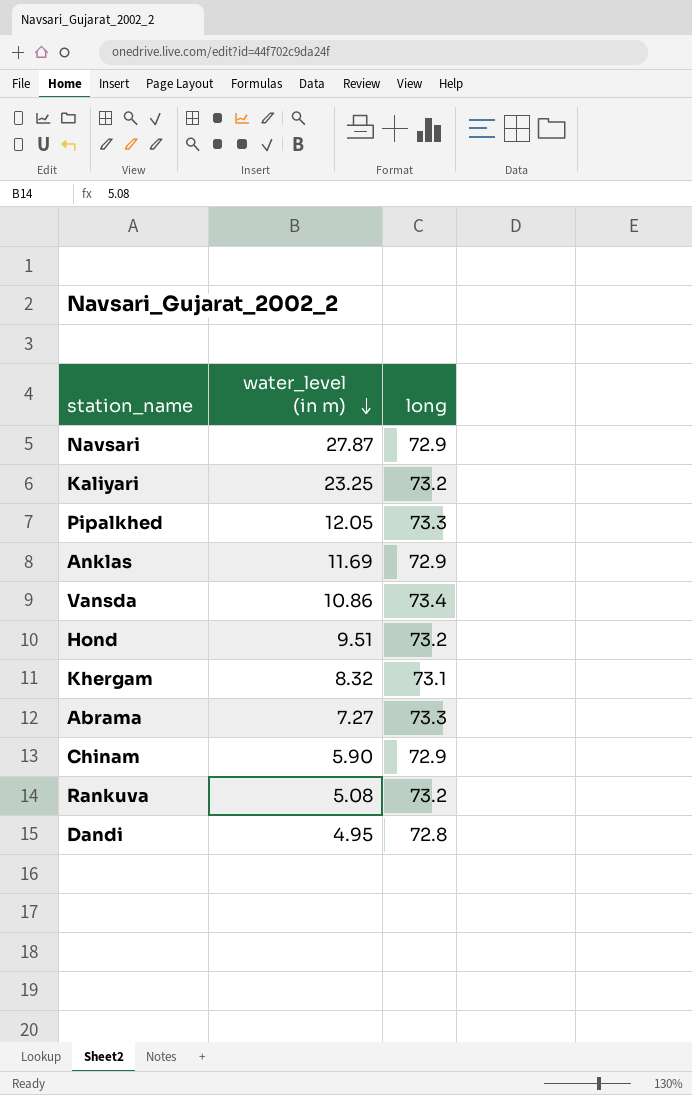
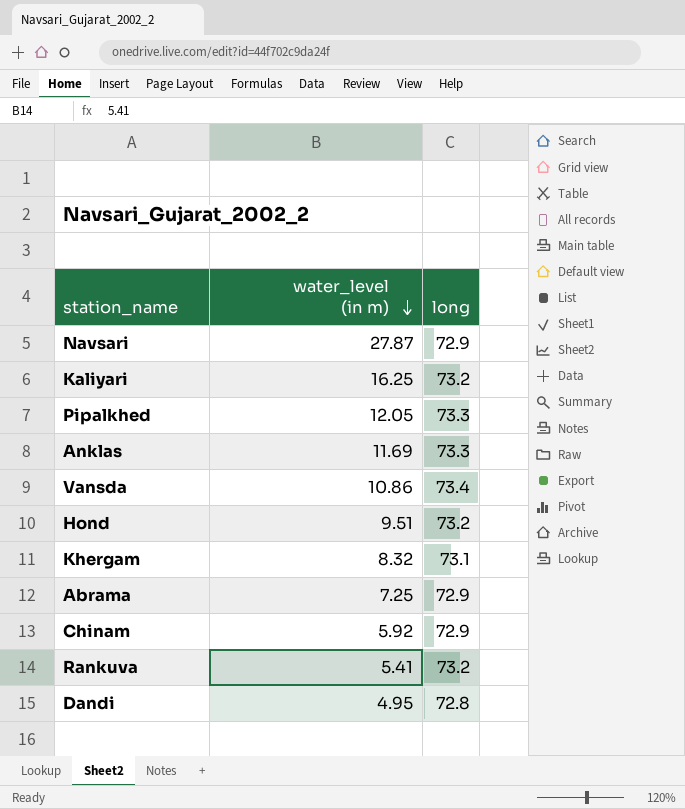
Kaliyari | water_level (in m): 23.25 -> 16.25
Anklas | long: 72.9 -> 73.3
Abrama | water_level (in m): 7.27 -> 7.25
Abrama | long: 73.3 -> 72.9
Chinam | water_level (in m): 5.90 -> 5.92
Rankuva | water_level (in m): 5.08 -> 5.41

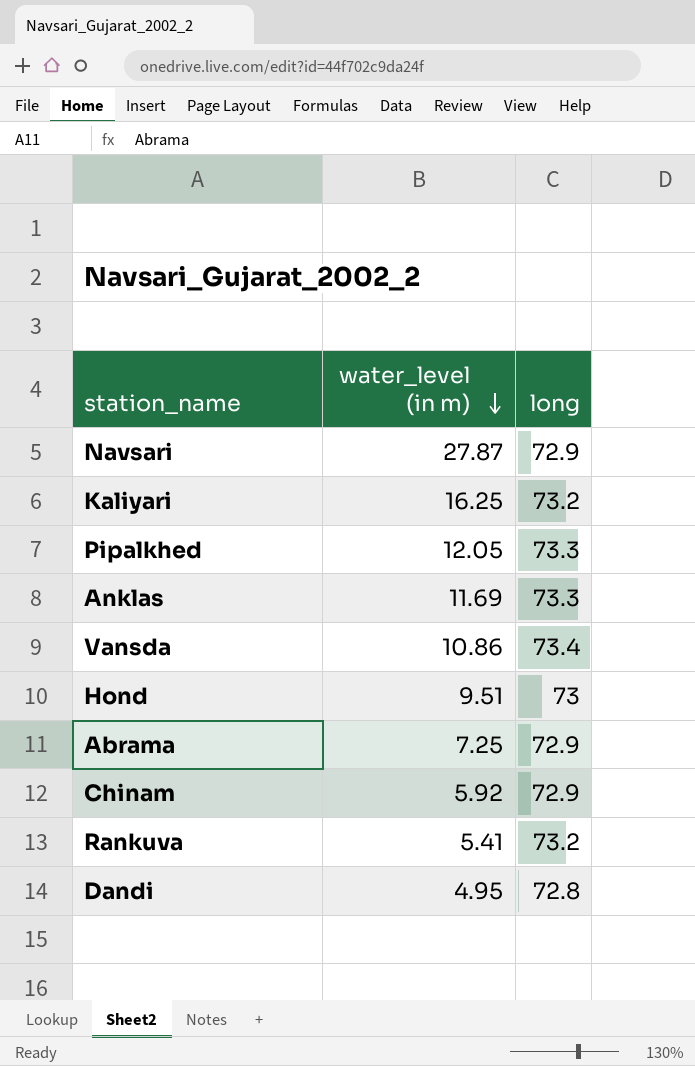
row Khergam: 8.32 | 73.1 -> none
Hond | long: 73.2 -> 73

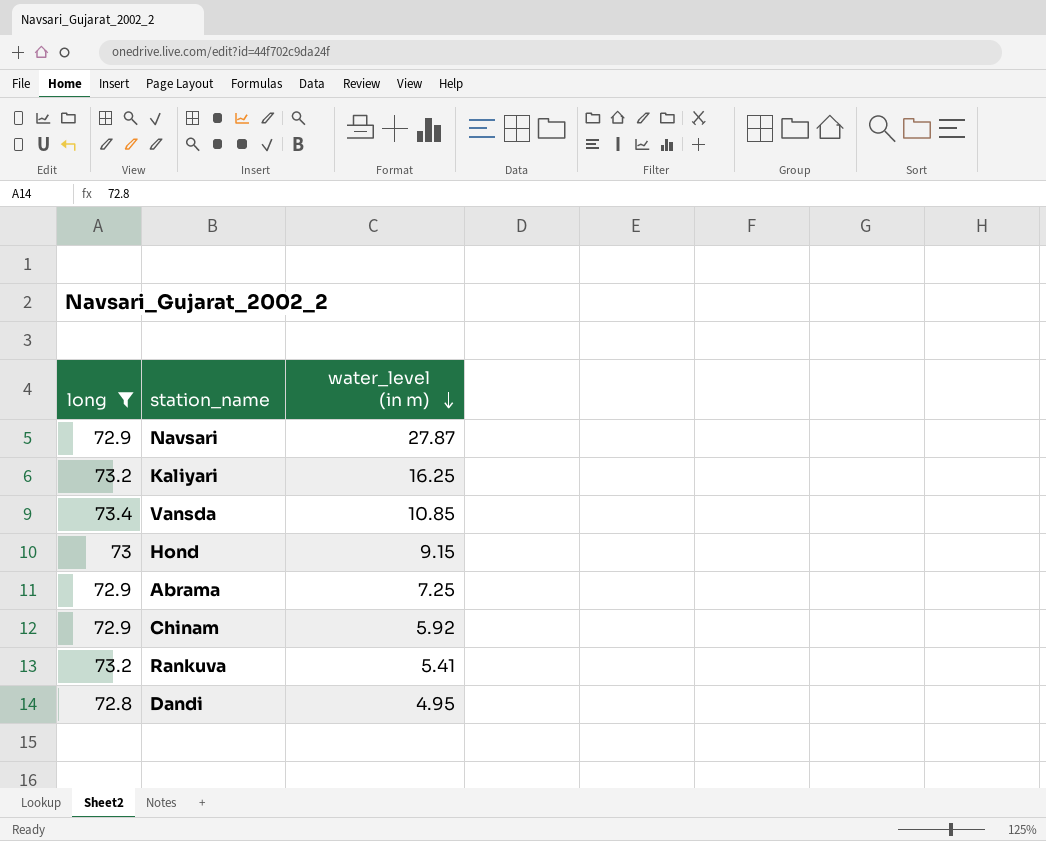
filter: none -> long != 73.3
column long | position: 3 -> 1
Vansda | water_level (in m): 10.86 -> 10.85
Hond | water_level (in m): 9.51 -> 9.15

